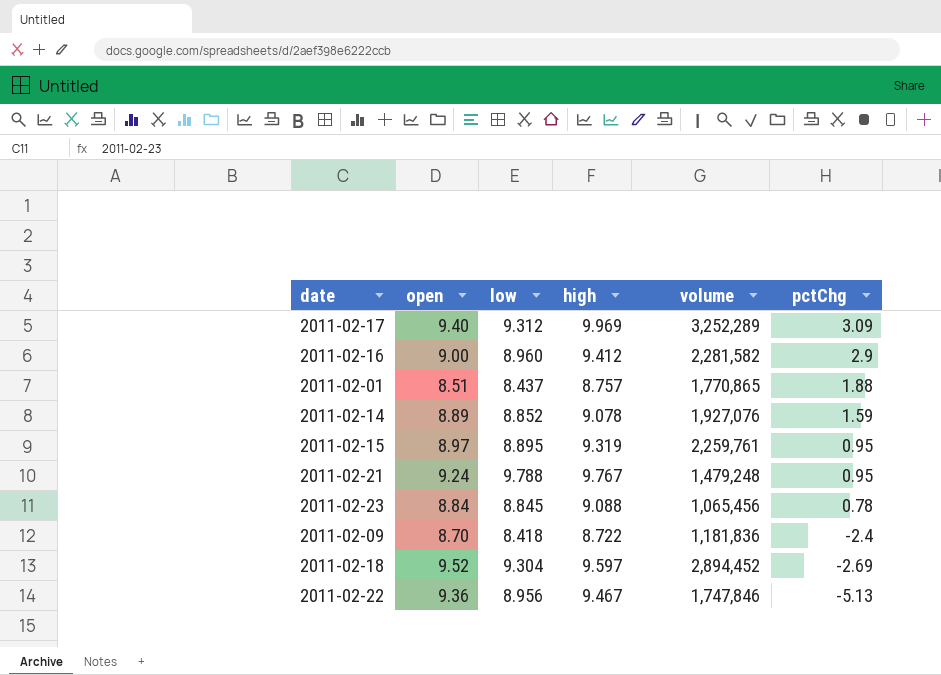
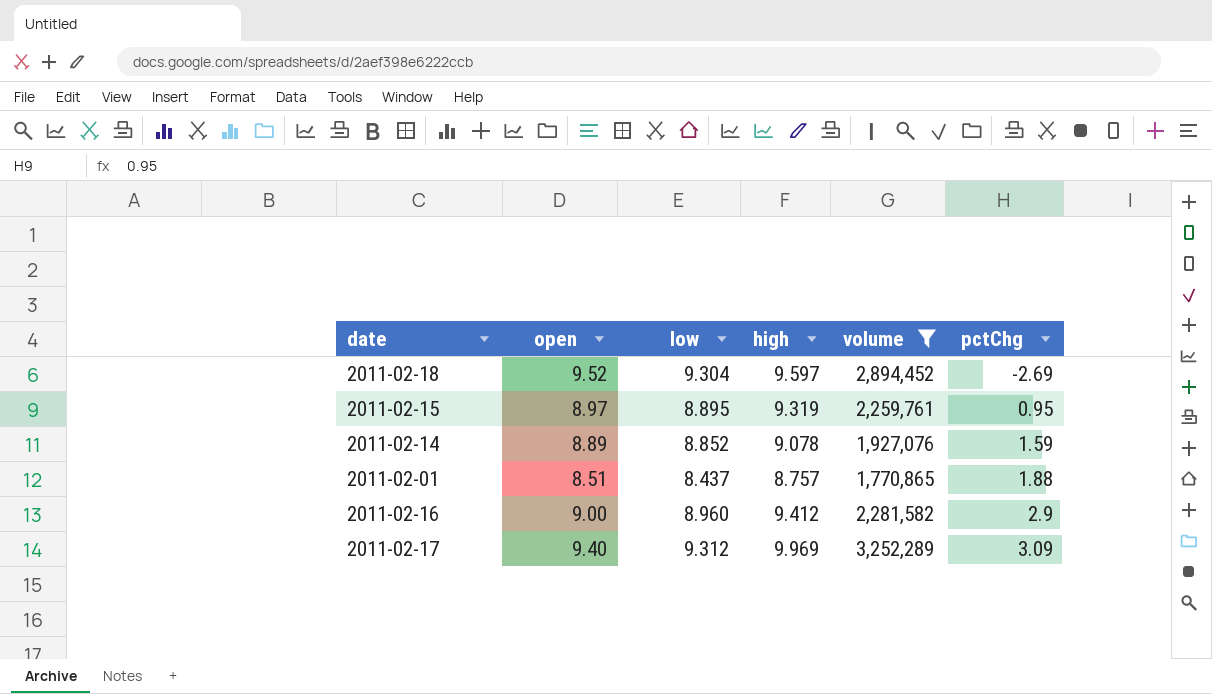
filter: none -> volume >= 1,770,865
row order: pctChg descending -> pctChg ascending

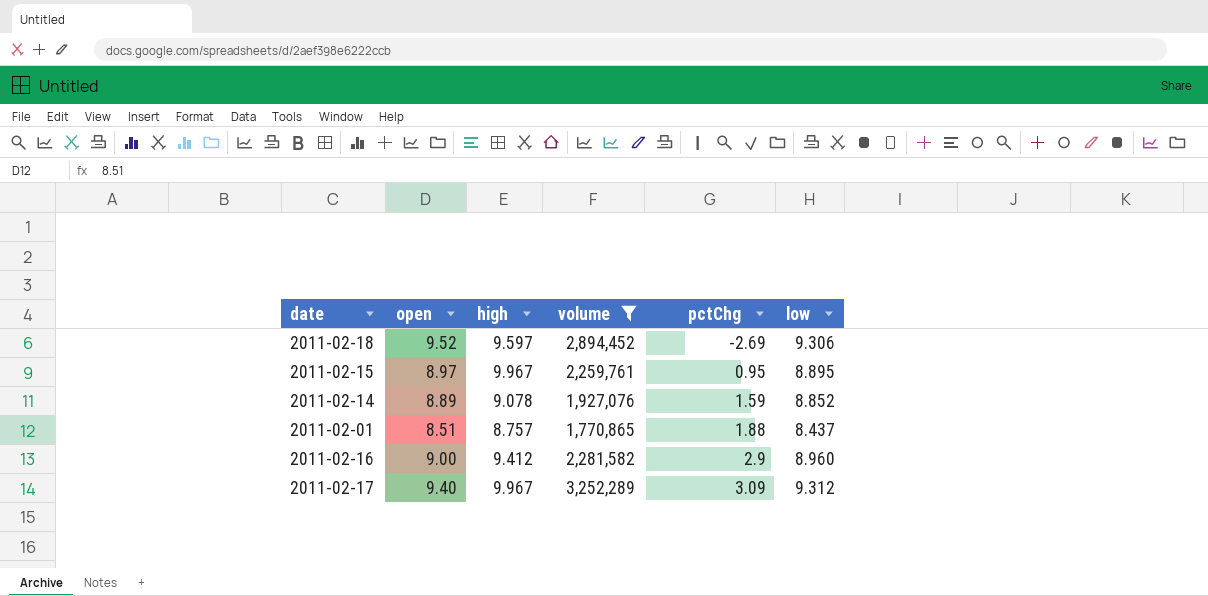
column low | position: 3 -> 6
2011-02-18 | low: 9.304 -> 9.306
2011-02-15 | high: 9.319 -> 9.967
2011-02-17 | high: 9.969 -> 9.967

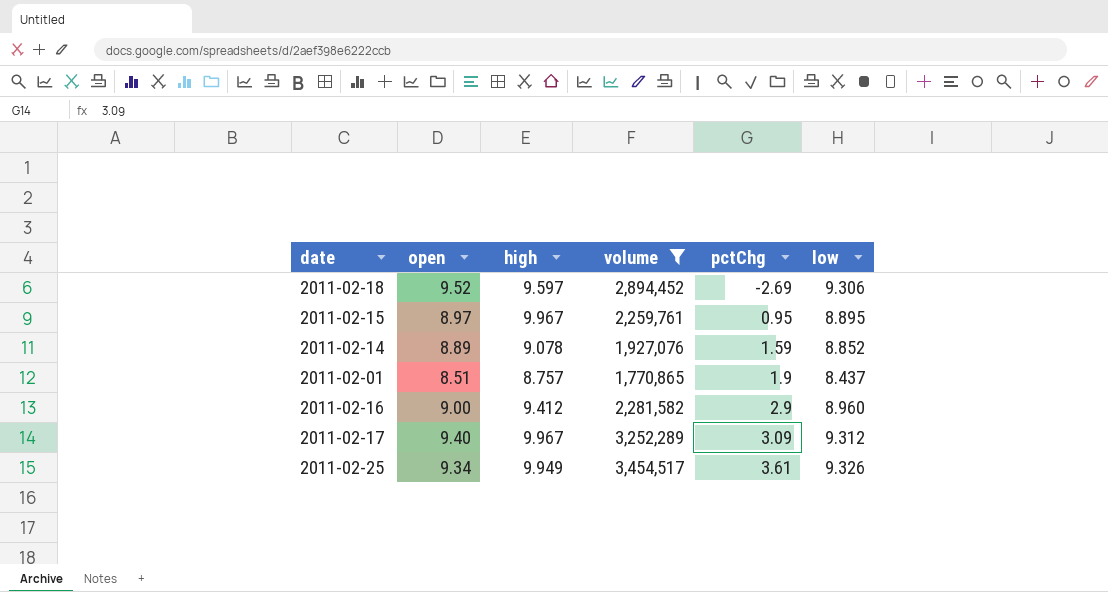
2011-02-01 | pctChg: 1.88 -> 1.9
row 2011-02-25: none -> 9.34 | 9.949 | 3,454,517 | 3.61 | 9.326

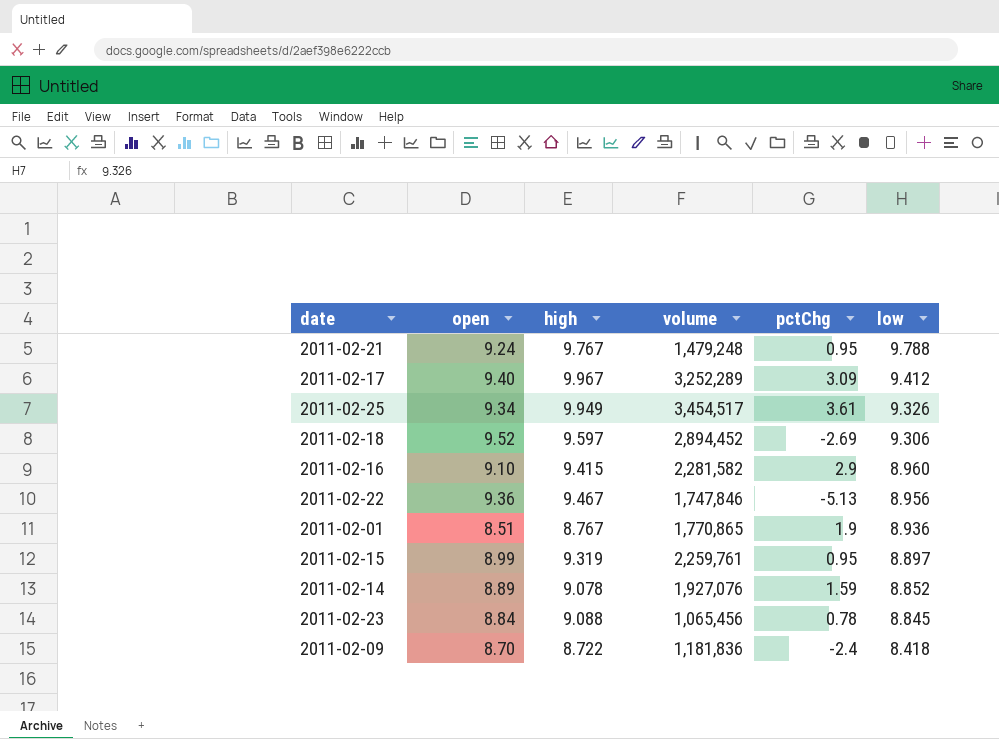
filter: volume >= 1,770,865 -> none
row order: pctChg ascending -> low descending
2011-02-17 | low: 9.312 -> 9.412
2011-02-16 | open: 9.00 -> 9.10
2011-02-16 | high: 9.412 -> 9.415
2011-02-01 | high: 8.757 -> 8.767
2011-02-01 | low: 8.437 -> 8.936
2011-02-15 | open: 8.97 -> 8.99
2011-02-15 | high: 9.967 -> 9.319
2011-02-15 | low: 8.895 -> 8.897

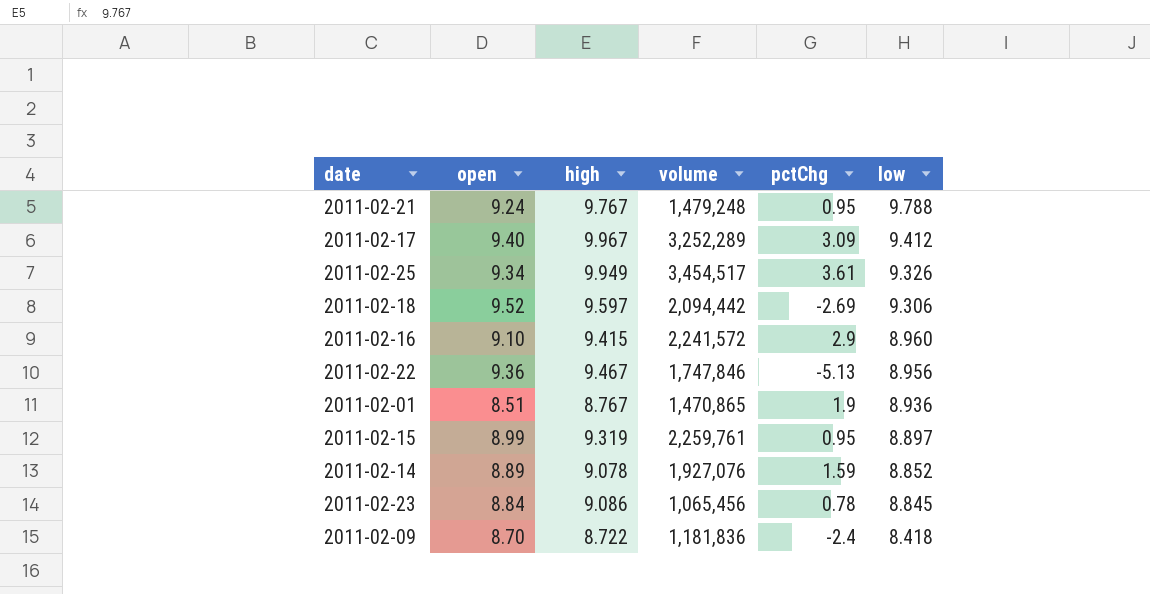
2011-02-18 | volume: 2,894,452 -> 2,094,442
2011-02-16 | volume: 2,281,582 -> 2,241,572
2011-02-01 | volume: 1,770,865 -> 1,470,865
2011-02-23 | high: 9.088 -> 9.086

